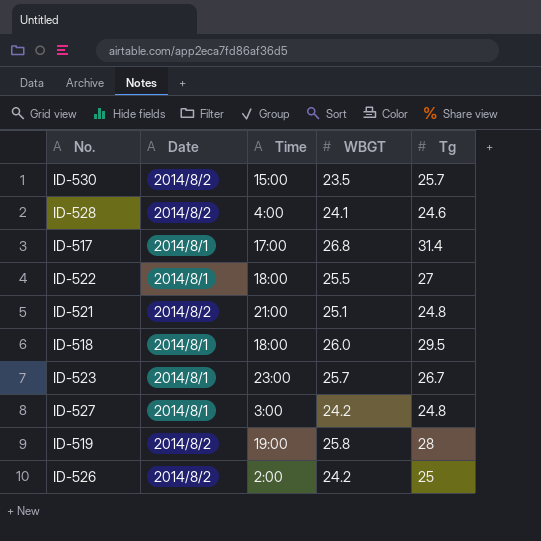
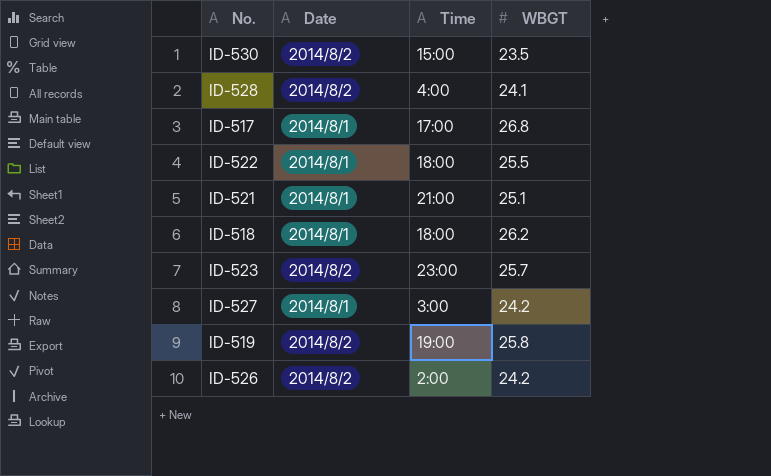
column Tg | position: 5 -> none
ID-521 | Date: 2014/8/2 -> 2014/8/1
ID-518 | WBGT: 26.0 -> 26.2
ID-523 | Date: 2014/8/1 -> 2014/8/2

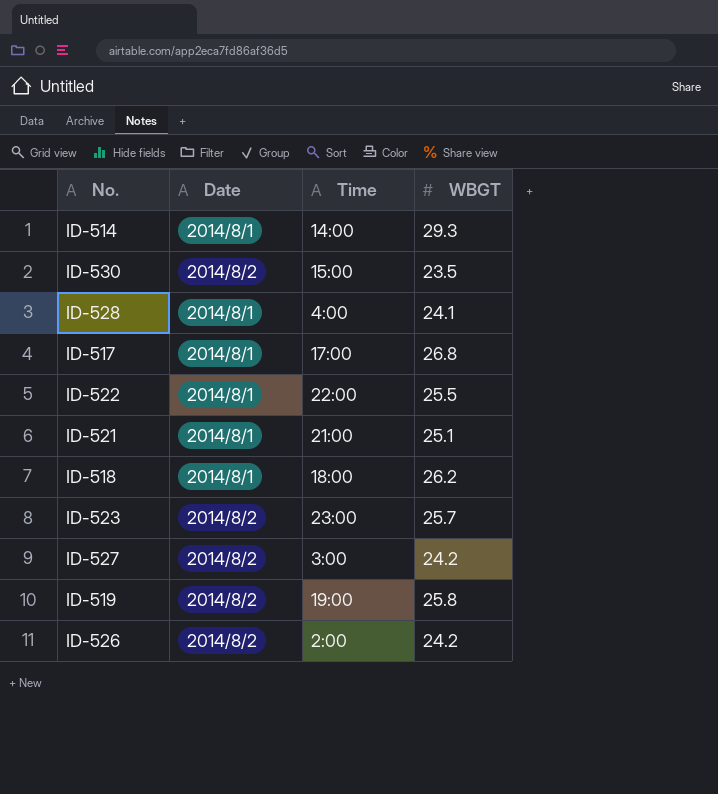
row ID-514: none -> 2014/8/1 | 14:00 | 29.3
ID-528 | Date: 2014/8/2 -> 2014/8/1
ID-522 | Time: 18:00 -> 22:00
ID-527 | Date: 2014/8/1 -> 2014/8/2

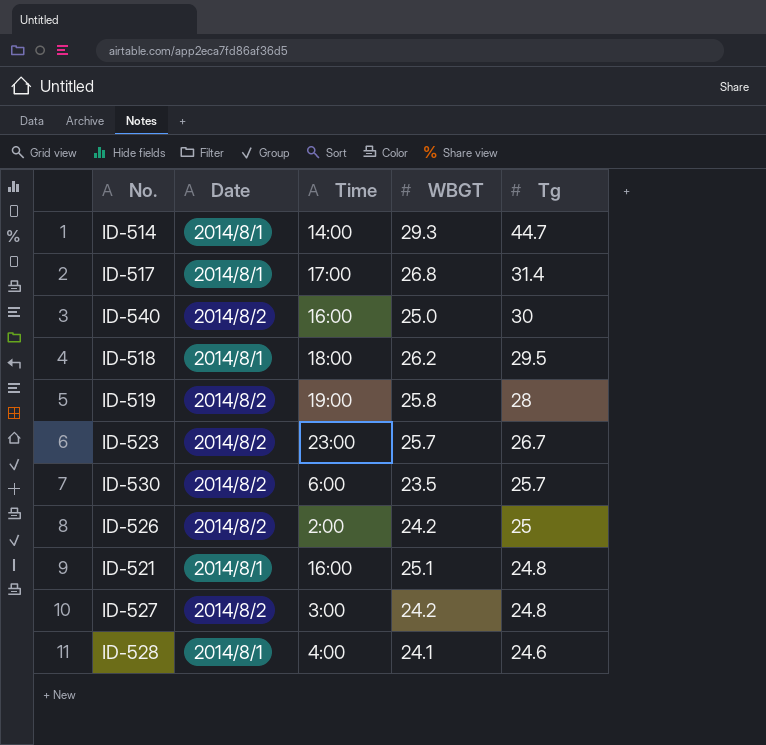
row order: none -> Tg descending
column Tg | position: none -> 5
row ID-522: 2014/8/1 | 22:00 | 25.5 -> none
row ID-540: none -> 2014/8/2 | 16:00 | 25.0 | 30
ID-530 | Time: 15:00 -> 6:00
ID-521 | Time: 21:00 -> 16:00

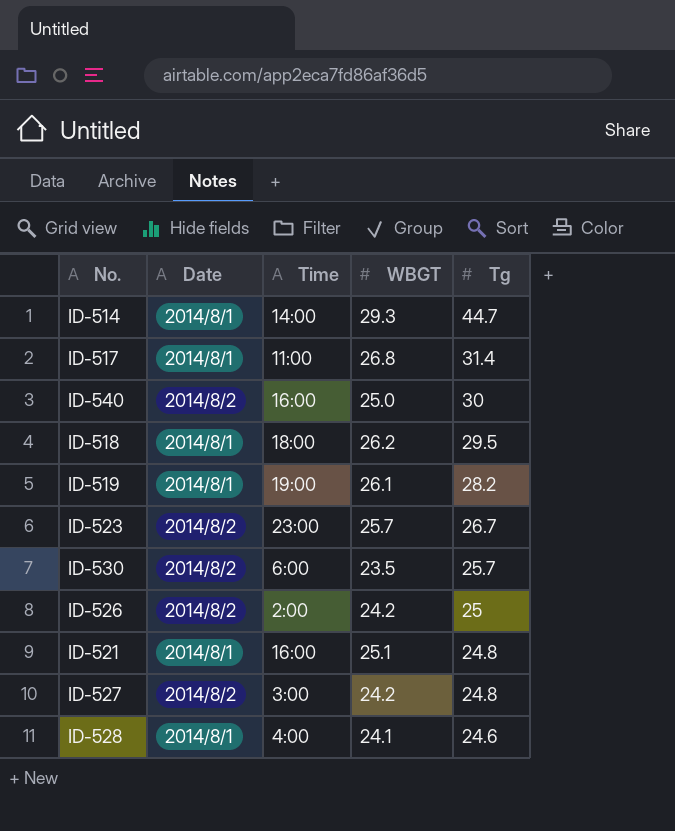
ID-517 | Time: 17:00 -> 11:00
ID-519 | Date: 2014/8/2 -> 2014/8/1
ID-519 | WBGT: 25.8 -> 26.1
ID-519 | Tg: 28 -> 28.2

